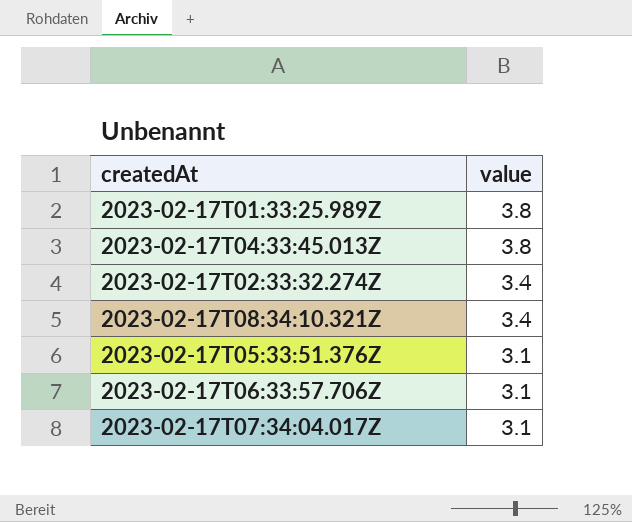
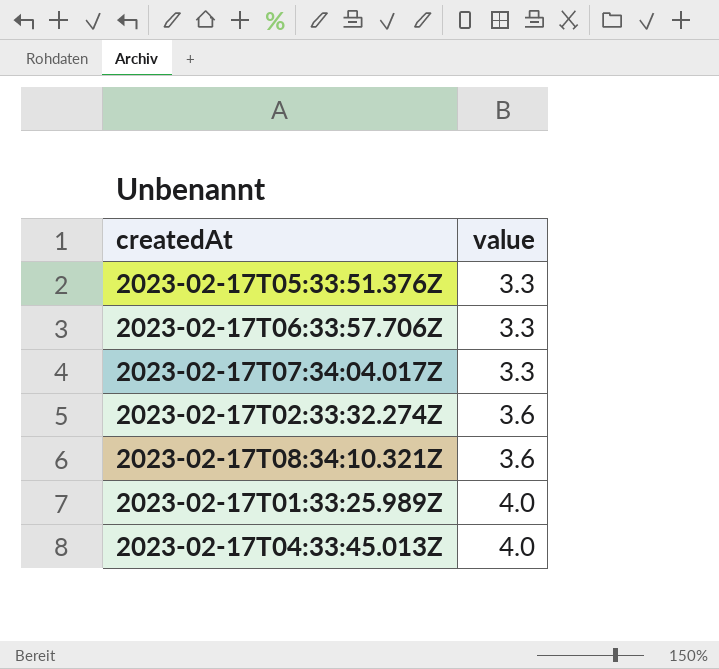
row order: value descending -> value ascending
2023-02-17T05:33:51.376Z | value: 3.1 -> 3.3
2023-02-17T06:33:57.706Z | value: 3.1 -> 3.3
2023-02-17T07:34:04.017Z | value: 3.1 -> 3.3
2023-02-17T02:33:32.274Z | value: 3.4 -> 3.6
2023-02-17T08:34:10.321Z | value: 3.4 -> 3.6
2023-02-17T01:33:25.989Z | value: 3.8 -> 4.0
2023-02-17T04:33:45.013Z | value: 3.8 -> 4.0

